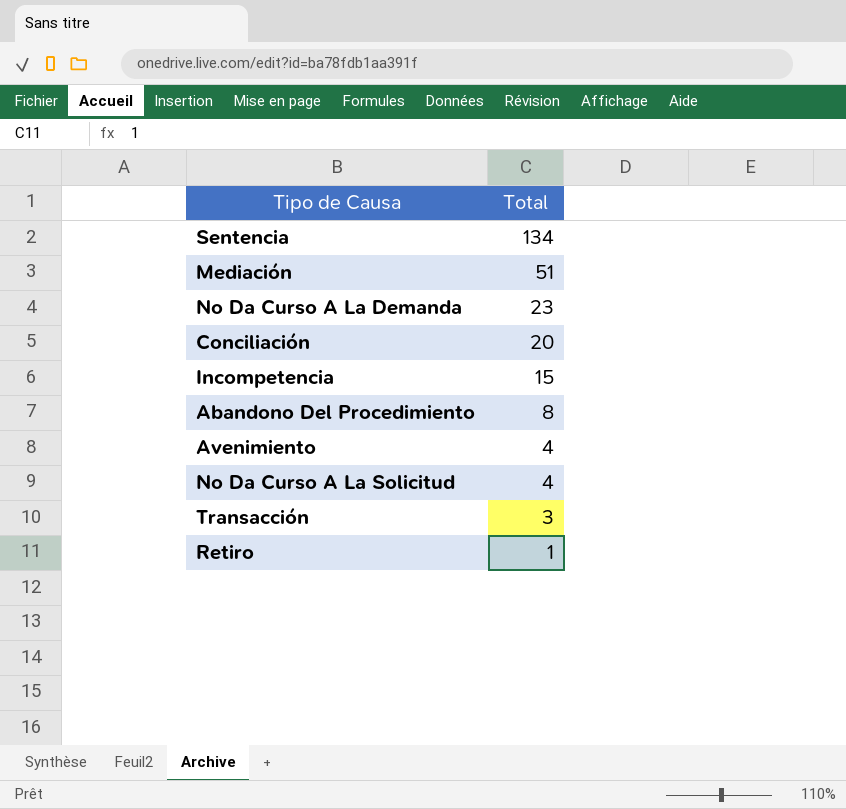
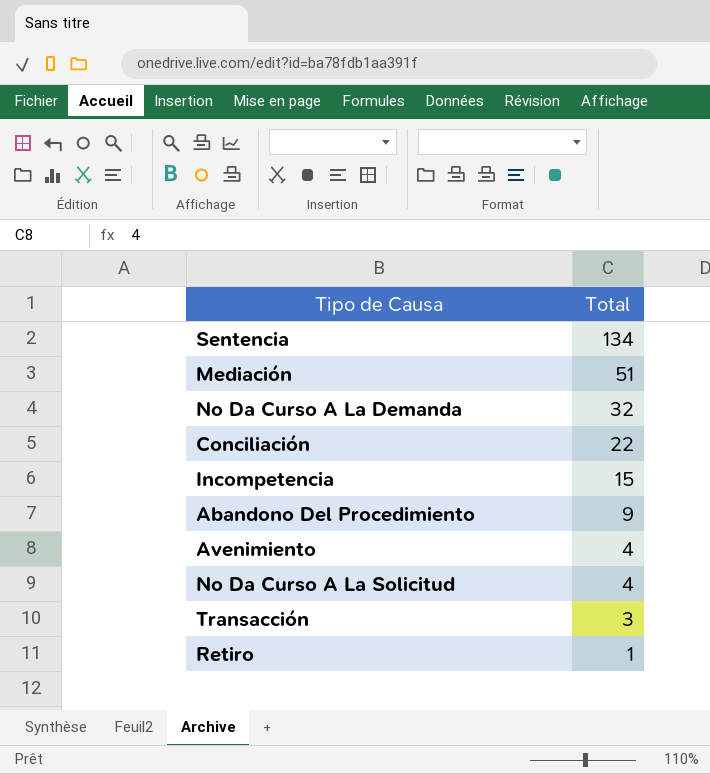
No Da Curso A La Demanda | Total: 23 -> 32
Conciliación | Total: 20 -> 22
Abandono Del Procedimiento | Total: 8 -> 9

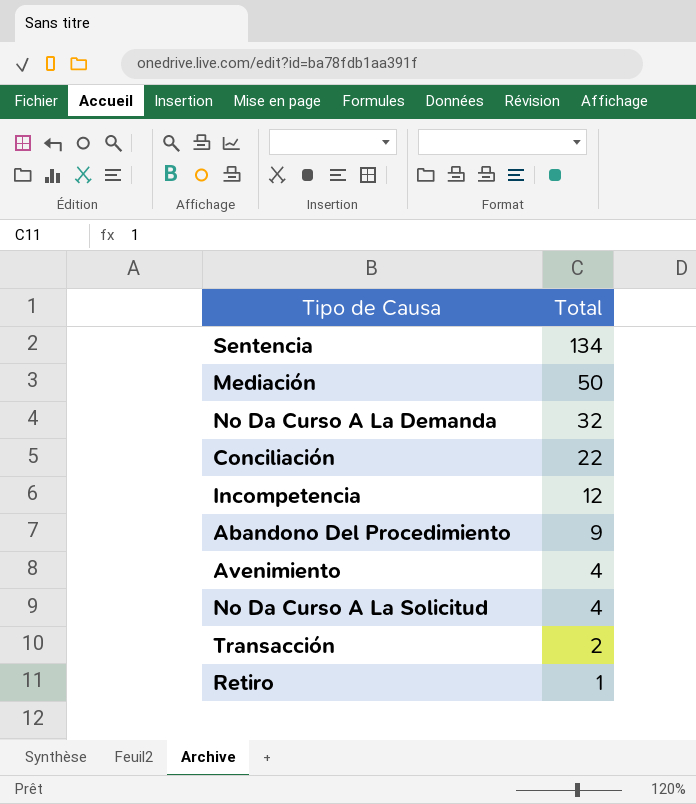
Mediación | Total: 51 -> 50
Incompetencia | Total: 15 -> 12
Transacción | Total: 3 -> 2

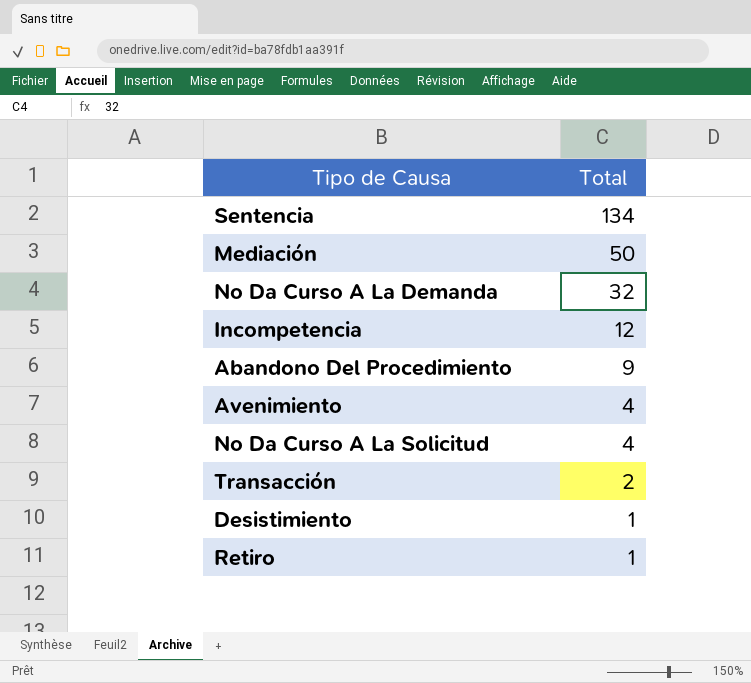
row Conciliación: 22 -> none
row Desistimiento: none -> 1

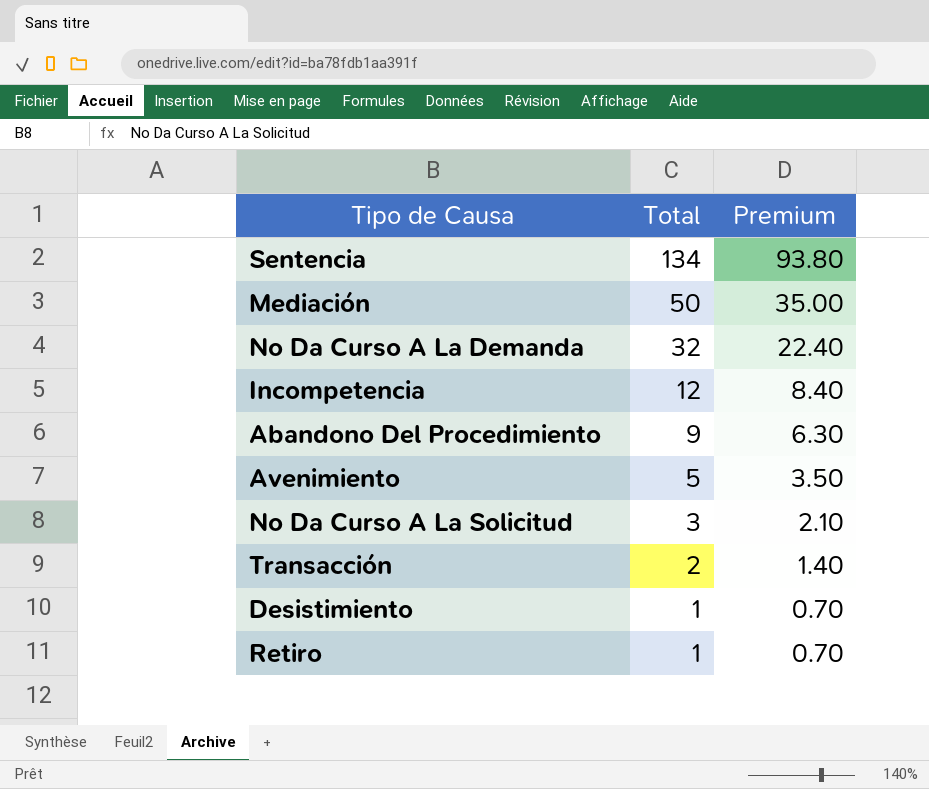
column Premium | formula: none -> [Total] * 0.7
Avenimiento | Total: 4 -> 5
No Da Curso A La Solicitud | Total: 4 -> 3

